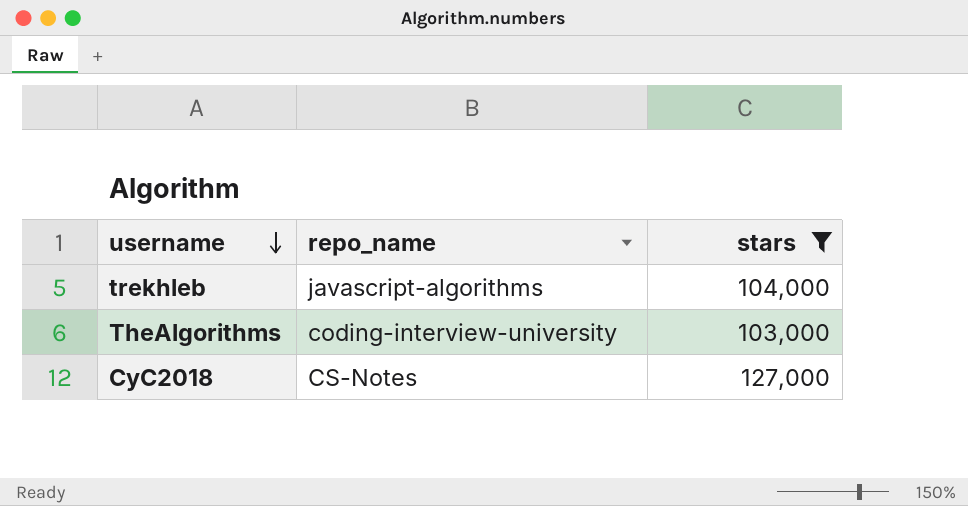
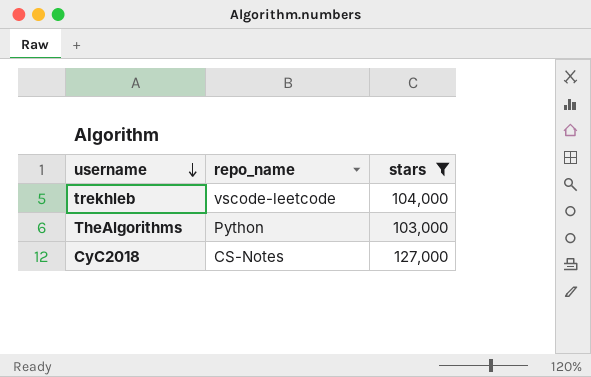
trekhleb | repo_name: javascript-algorithms -> vscode-leetcode
TheAlgorithms | repo_name: coding-interview-university -> Python

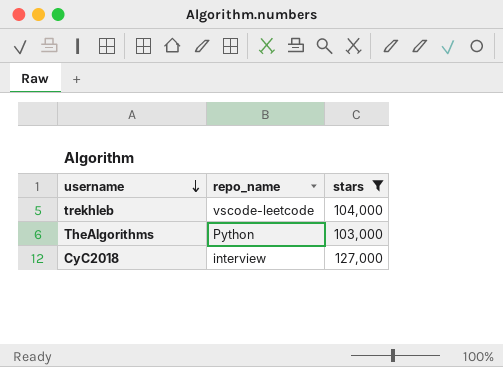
CyC2018 | repo_name: CS-Notes -> interview

